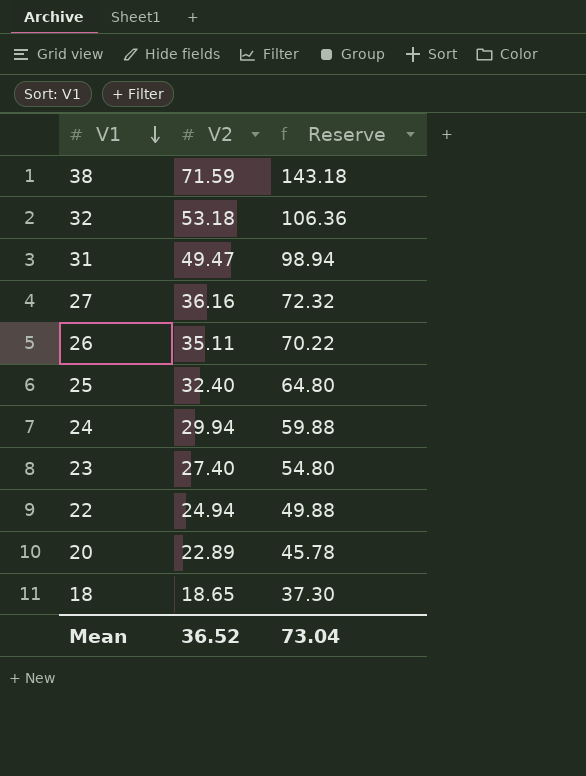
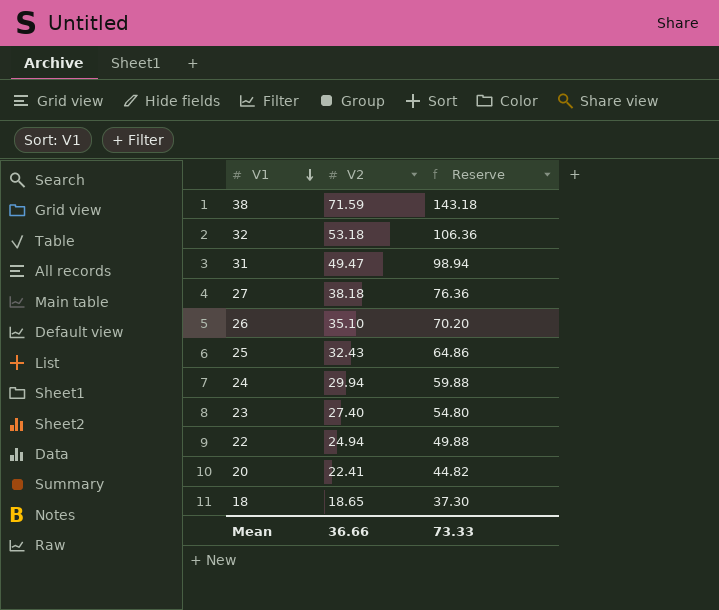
27 | V2: 36.16 -> 38.18
27 | Reserve: 72.32 -> 76.36
26 | V2: 35.11 -> 35.10
26 | Reserve: 70.22 -> 70.20
25 | V2: 32.40 -> 32.43
25 | Reserve: 64.80 -> 64.86
20 | V2: 22.89 -> 22.41
20 | Reserve: 45.78 -> 44.82
Mean | V2: 36.52 -> 36.66
Mean | Reserve: 73.04 -> 73.33

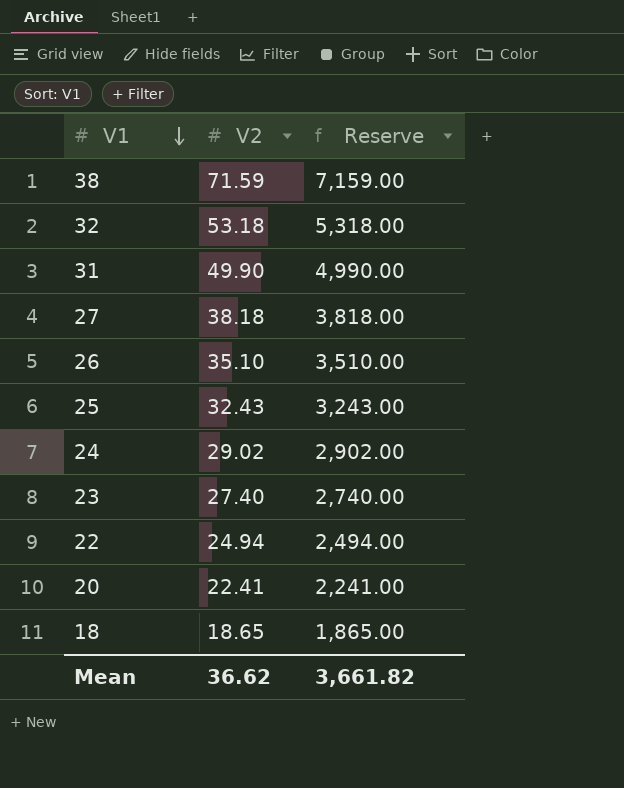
column Reserve | formula: [V2] * 2 -> [V2] * 100
31 | V2: 49.47 -> 49.90
24 | V2: 29.94 -> 29.02
Mean | V2: 36.66 -> 36.62
Mean | Reserve: 73.33 -> 3,661.82

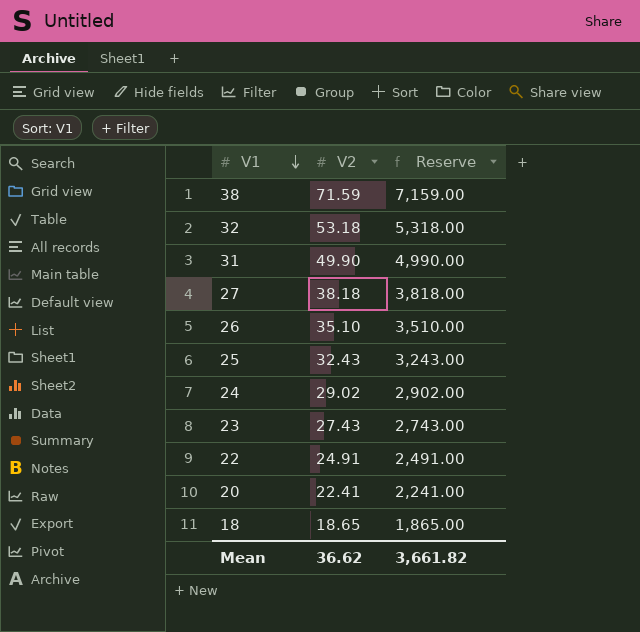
23 | V2: 27.40 -> 27.43
23 | Reserve: 2,740.00 -> 2,743.00
22 | V2: 24.94 -> 24.91
22 | Reserve: 2,494.00 -> 2,491.00

